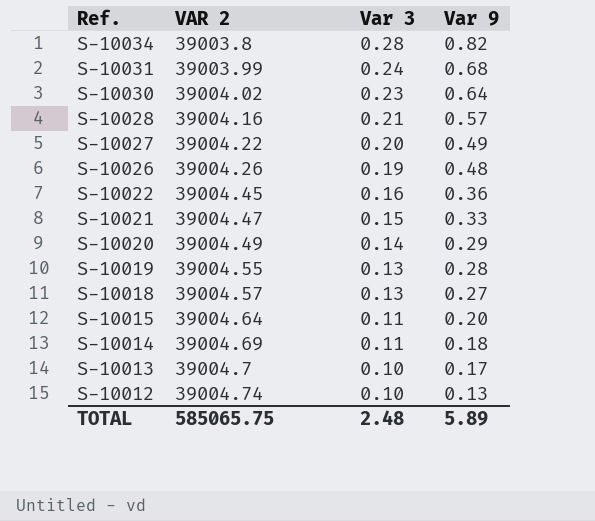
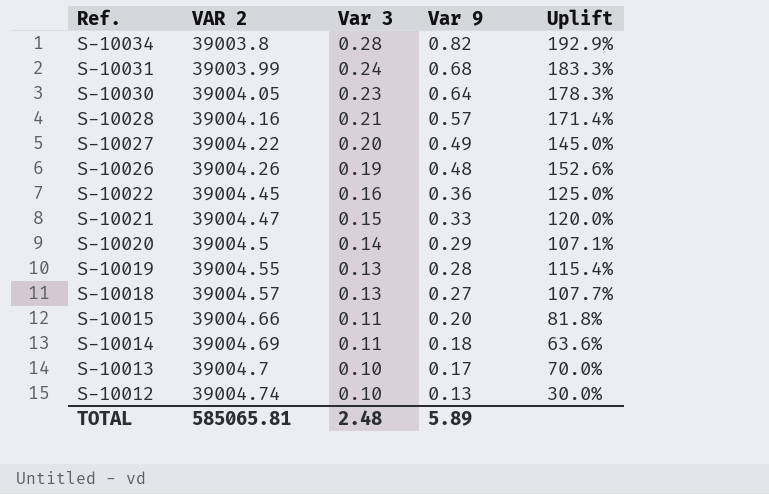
column Uplift | formula: none -> ([Var 9] - [Var 3]) / [Var 3]
S-10030 | VAR 2: 39004.02 -> 39004.05
S-10020 | VAR 2: 39004.49 -> 39004.5
S-10015 | VAR 2: 39004.64 -> 39004.66
TOTAL | VAR 2: 585065.75 -> 585065.81

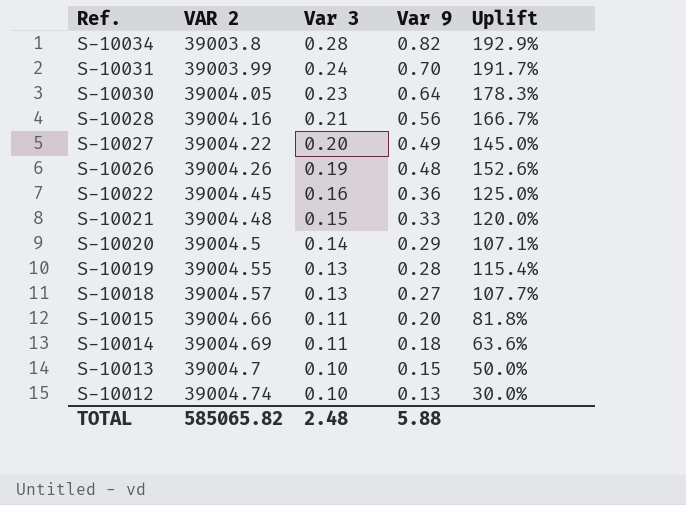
S-10031 | Var 9: 0.68 -> 0.70
S-10031 | Uplift: 183.3% -> 191.7%
S-10028 | Var 9: 0.57 -> 0.56
S-10028 | Uplift: 171.4% -> 166.7%
S-10021 | VAR 2: 39004.47 -> 39004.48
S-10013 | Var 9: 0.17 -> 0.15
S-10013 | Uplift: 70.0% -> 50.0%
TOTAL | VAR 2: 585065.81 -> 585065.82
TOTAL | Var 9: 5.89 -> 5.88

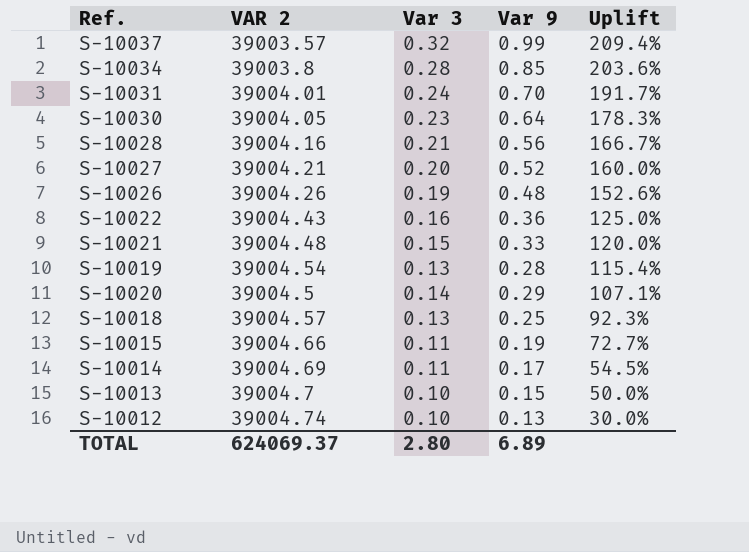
row order: Ref. descending -> Uplift descending
row S-10037: none -> 39003.57 | 0.32 | 0.99 | 209.4%
S-10034 | Var 9: 0.82 -> 0.85
S-10034 | Uplift: 192.9% -> 203.6%
S-10031 | VAR 2: 39003.99 -> 39004.01
S-10027 | VAR 2: 39004.22 -> 39004.21
S-10027 | Var 9: 0.49 -> 0.52
S-10027 | Uplift: 145.0% -> 160.0%
S-10022 | VAR 2: 39004.45 -> 39004.43
S-10019 | VAR 2: 39004.55 -> 39004.54
S-10018 | Var 9: 0.27 -> 0.25
S-10018 | Uplift: 107.7% -> 92.3%
S-10015 | Var 9: 0.20 -> 0.19
S-10015 | Uplift: 81.8% -> 72.7%
S-10014 | Var 9: 0.18 -> 0.17
S-10014 | Uplift: 63.6% -> 54.5%
TOTAL | VAR 2: 585065.82 -> 624069.37
TOTAL | Var 3: 2.48 -> 2.80
TOTAL | Var 9: 5.88 -> 6.89

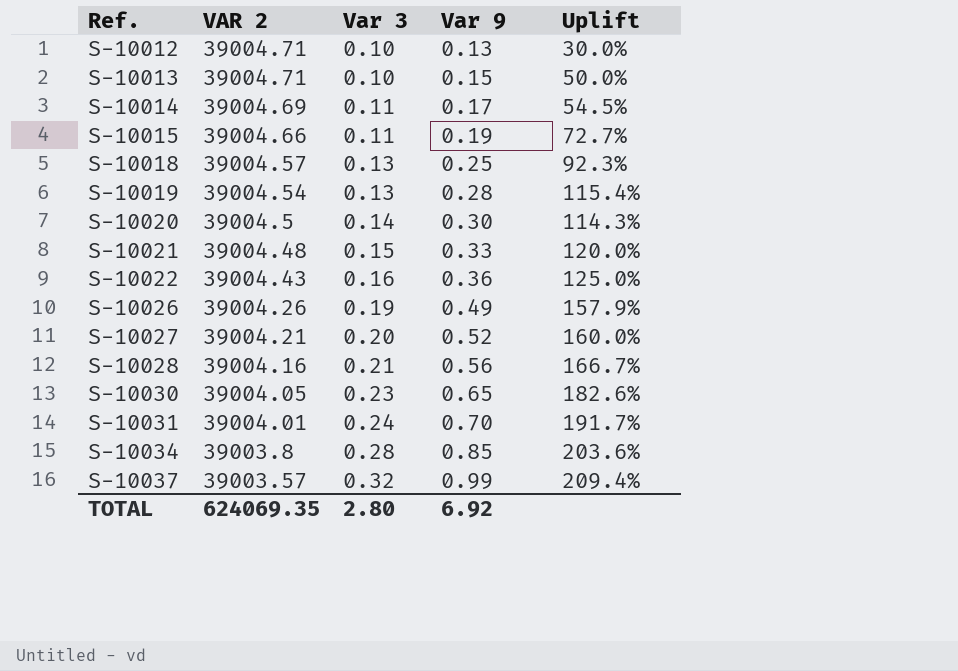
row order: Uplift descending -> Ref. ascending
S-10012 | VAR 2: 39004.74 -> 39004.71
S-10013 | VAR 2: 39004.7 -> 39004.71
S-10020 | Var 9: 0.29 -> 0.30
S-10020 | Uplift: 107.1% -> 114.3%
S-10026 | Var 9: 0.48 -> 0.49
S-10026 | Uplift: 152.6% -> 157.9%
S-10030 | Var 9: 0.64 -> 0.65
S-10030 | Uplift: 178.3% -> 182.6%
TOTAL | VAR 2: 624069.37 -> 624069.35
TOTAL | Var 9: 6.89 -> 6.92

